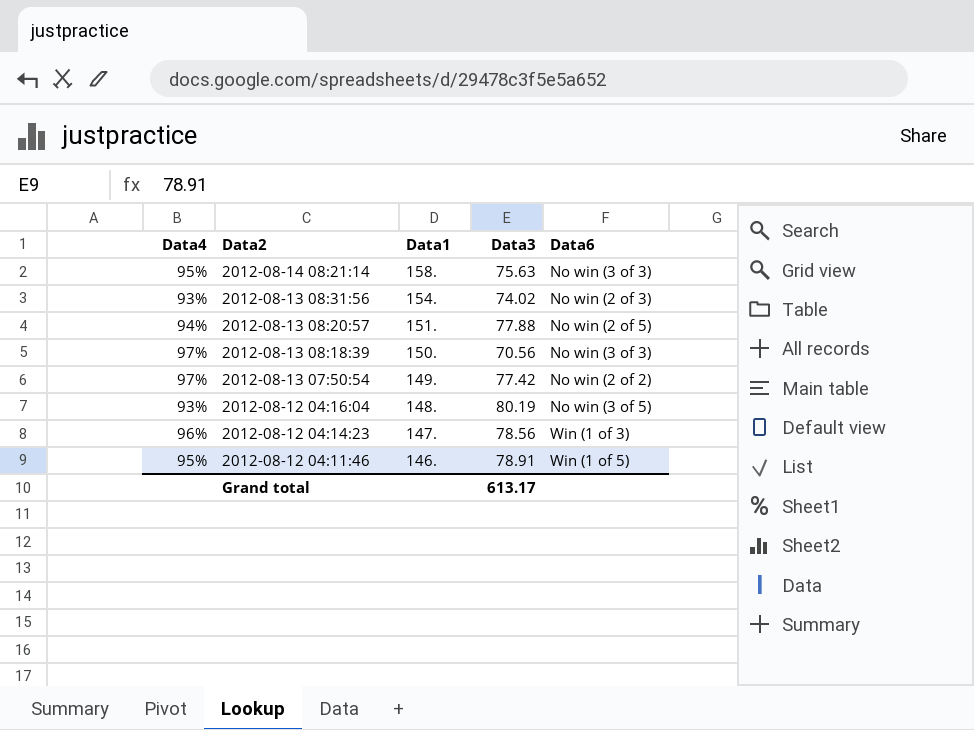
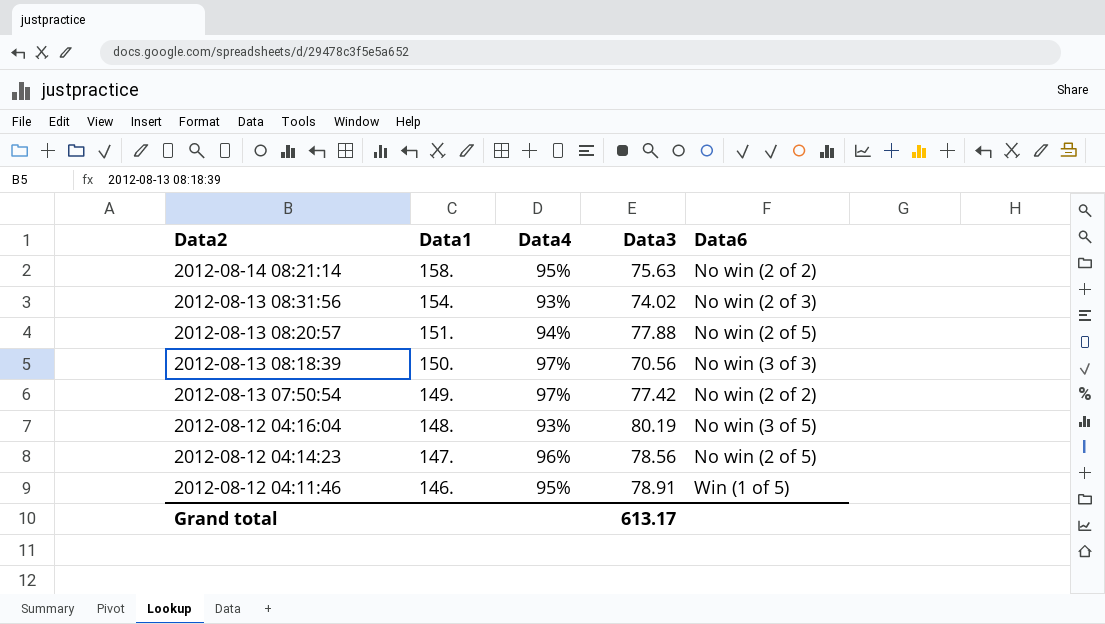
column Data4 | position: 1 -> 3
2012-08-14 08:21:14 | Data6: No win (3 of 3) -> No win (2 of 2)
2012-08-12 04:14:23 | Data6: Win (1 of 3) -> No win (2 of 5)

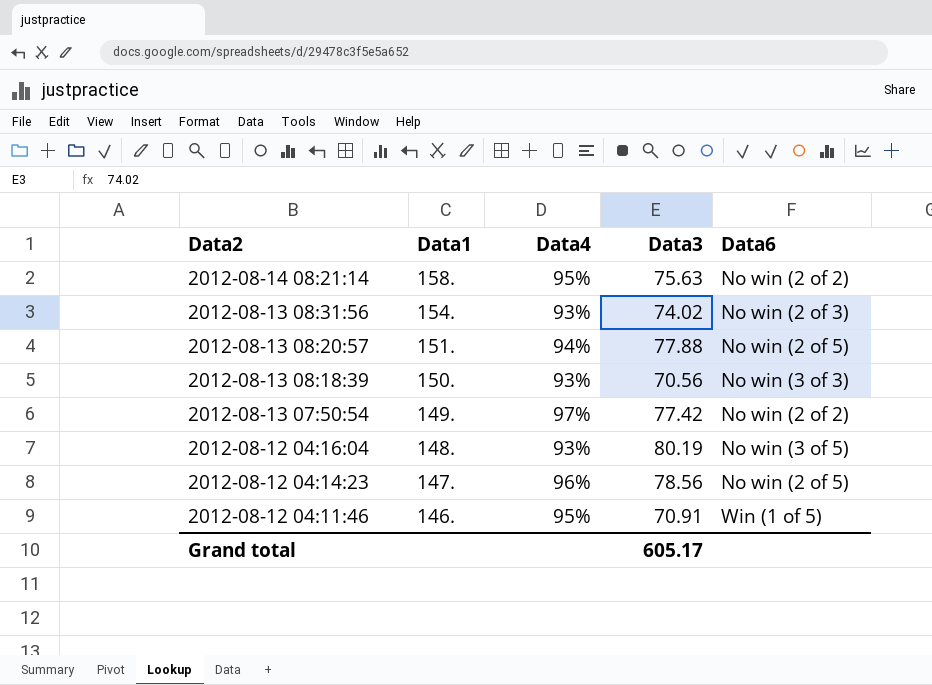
2012-08-13 08:18:39 | Data4: 97% -> 93%
2012-08-12 04:11:46 | Data3: 78.91 -> 70.91
Grand total | Data3: 613.17 -> 605.17

